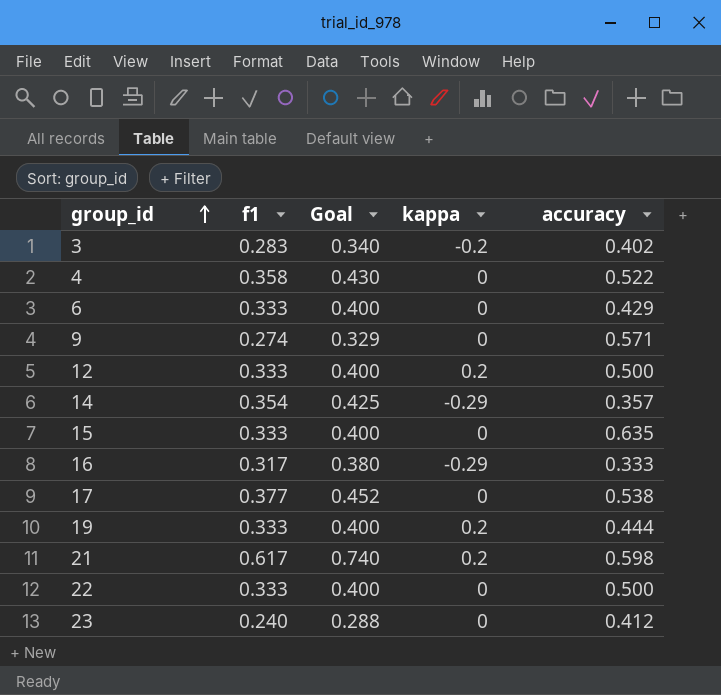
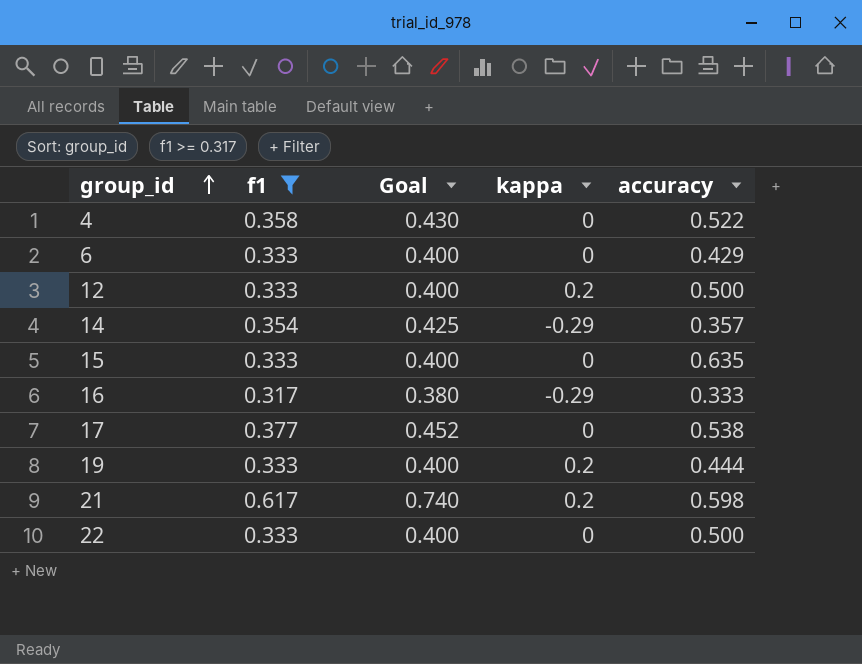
filter: none -> f1 >= 0.317

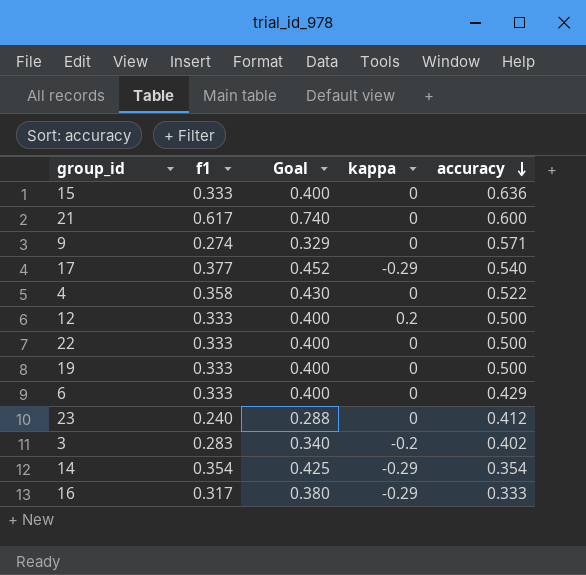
filter: f1 >= 0.317 -> none
row order: group_id ascending -> accuracy descending
15 | accuracy: 0.635 -> 0.636
21 | kappa: 0.2 -> 0
21 | accuracy: 0.598 -> 0.600
17 | kappa: 0 -> -0.29
17 | accuracy: 0.538 -> 0.540
19 | kappa: 0.2 -> 0
19 | accuracy: 0.444 -> 0.500
14 | accuracy: 0.357 -> 0.354

